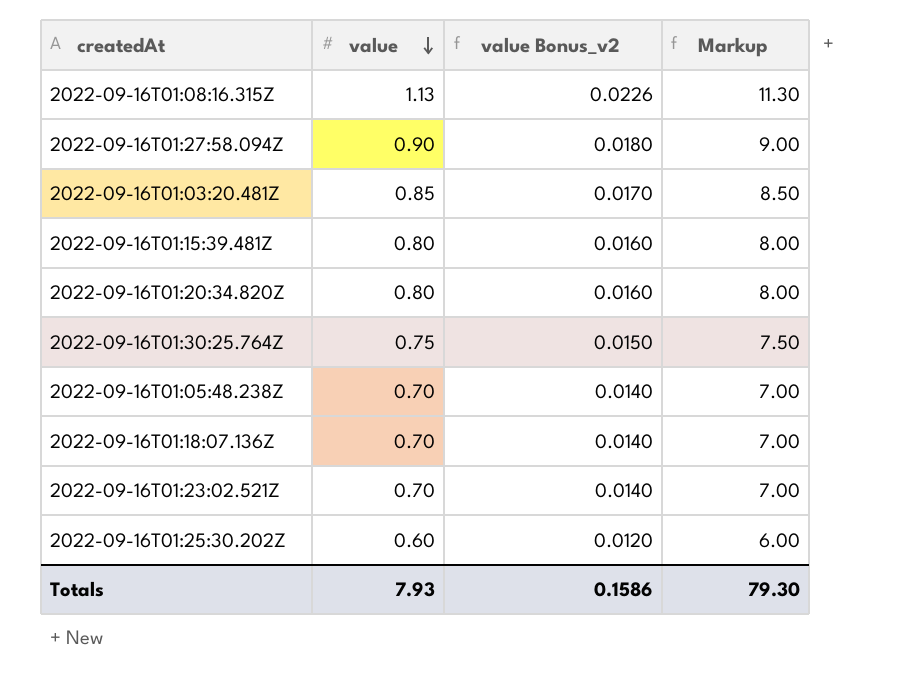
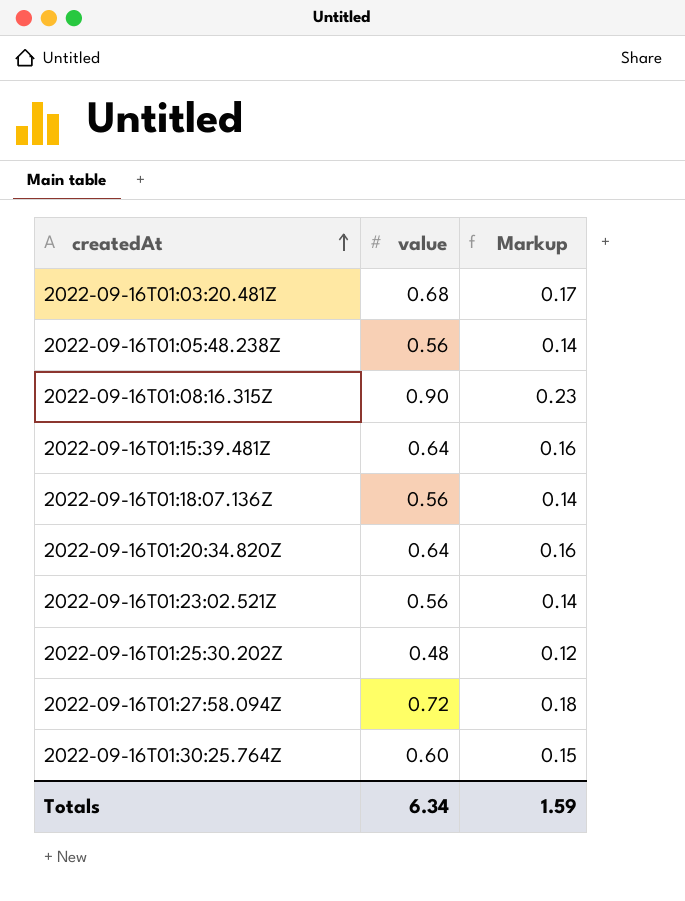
row order: value descending -> createdAt ascending
column value Bonus_v2 | formula: [value] * 0.02 -> none
column Markup | formula: [value] * 10 -> [value] * 0.25
2022-09-16T01:03:20.481Z | value: 0.85 -> 0.68
2022-09-16T01:05:48.238Z | value: 0.70 -> 0.56
2022-09-16T01:08:16.315Z | value: 1.13 -> 0.90
2022-09-16T01:15:39.481Z | value: 0.80 -> 0.64
2022-09-16T01:18:07.136Z | value: 0.70 -> 0.56
2022-09-16T01:20:34.820Z | value: 0.80 -> 0.64
2022-09-16T01:23:02.521Z | value: 0.70 -> 0.56
2022-09-16T01:25:30.202Z | value: 0.60 -> 0.48
2022-09-16T01:27:58.094Z | value: 0.90 -> 0.72
2022-09-16T01:30:25.764Z | value: 0.75 -> 0.60
Totals | value: 7.93 -> 6.34
Totals | Markup: 79.30 -> 1.59

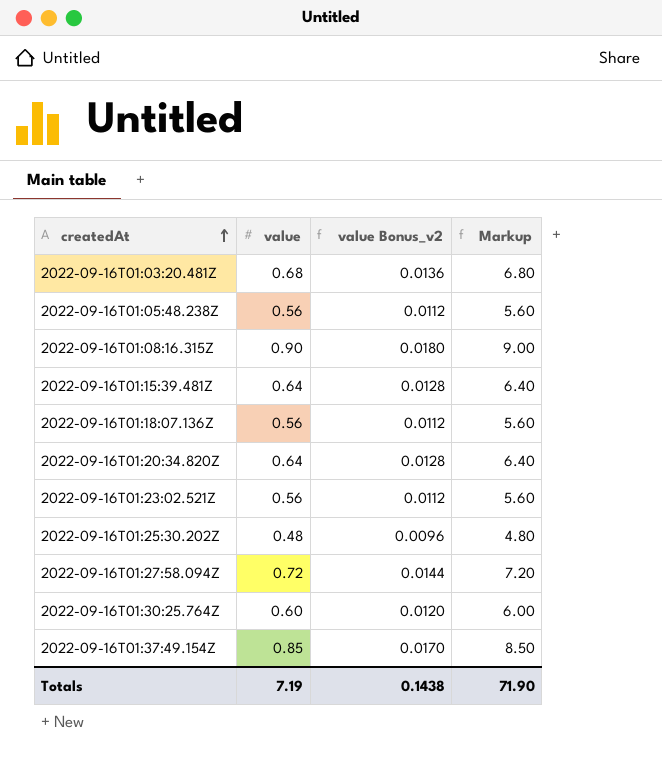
column value Bonus_v2 | formula: none -> [value] * 0.02
column Markup | formula: [value] * 0.25 -> [value] * 10
row 2022-09-16T01:37:49.154Z: none -> 0.85 | 0.0170 | 8.50
Totals | value: 6.34 -> 7.19
Totals | Markup: 1.59 -> 71.90

